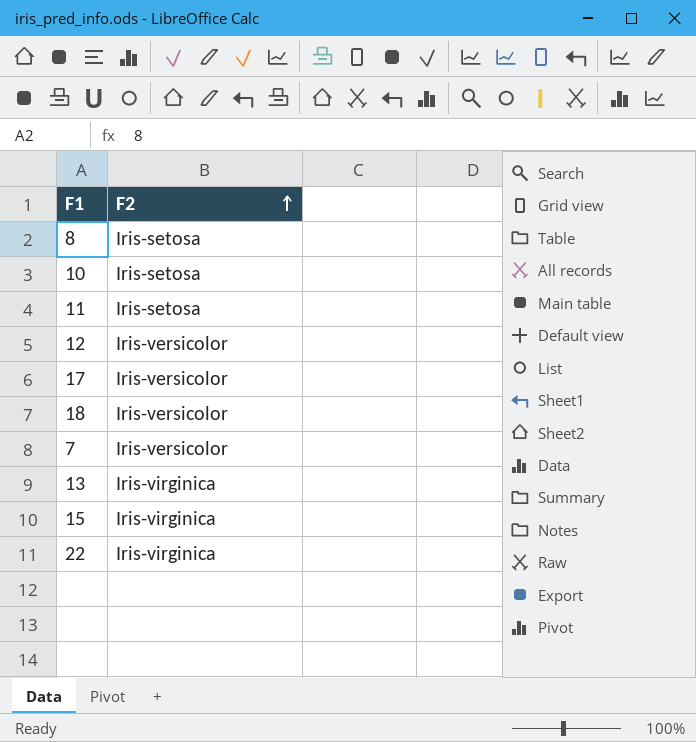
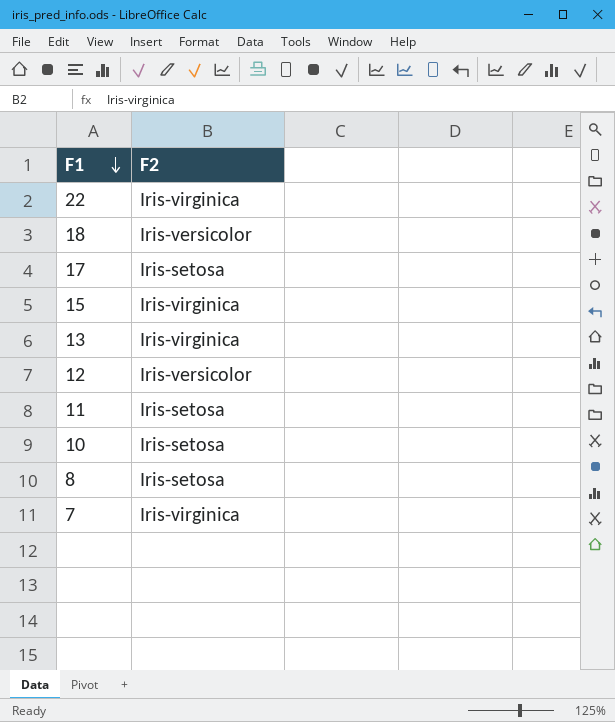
row order: F2 ascending -> F1 descending
17 | F2: Iris-versicolor -> Iris-setosa
7 | F2: Iris-versicolor -> Iris-virginica

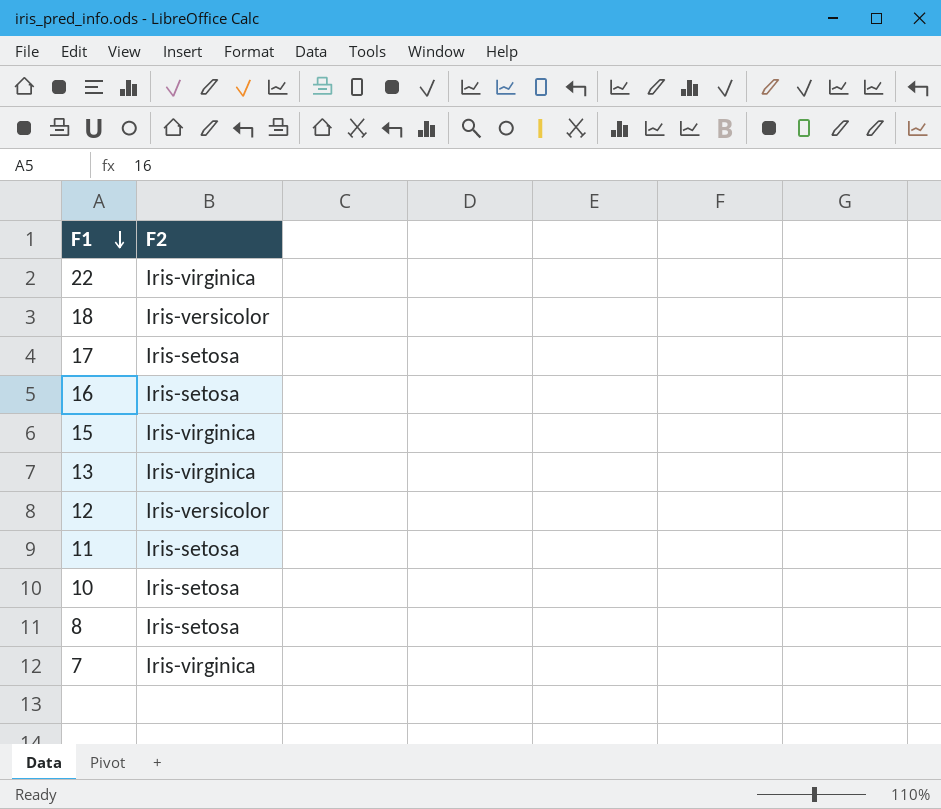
row 16: none -> Iris-setosa

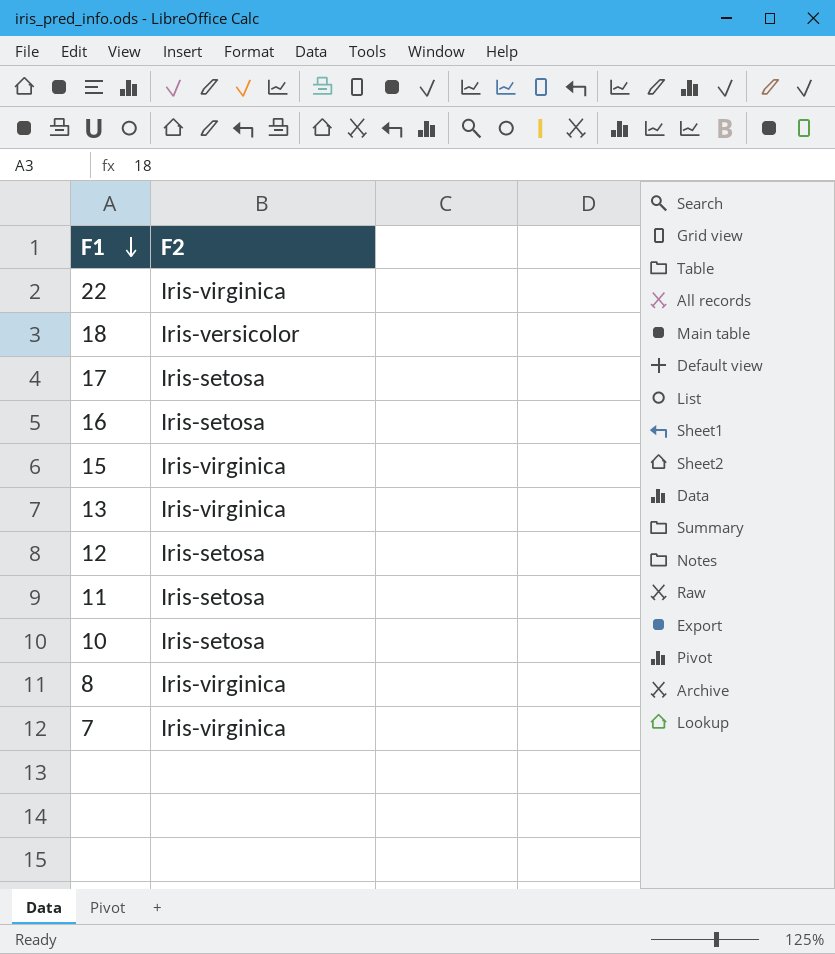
12 | F2: Iris-versicolor -> Iris-setosa
8 | F2: Iris-setosa -> Iris-virginica

